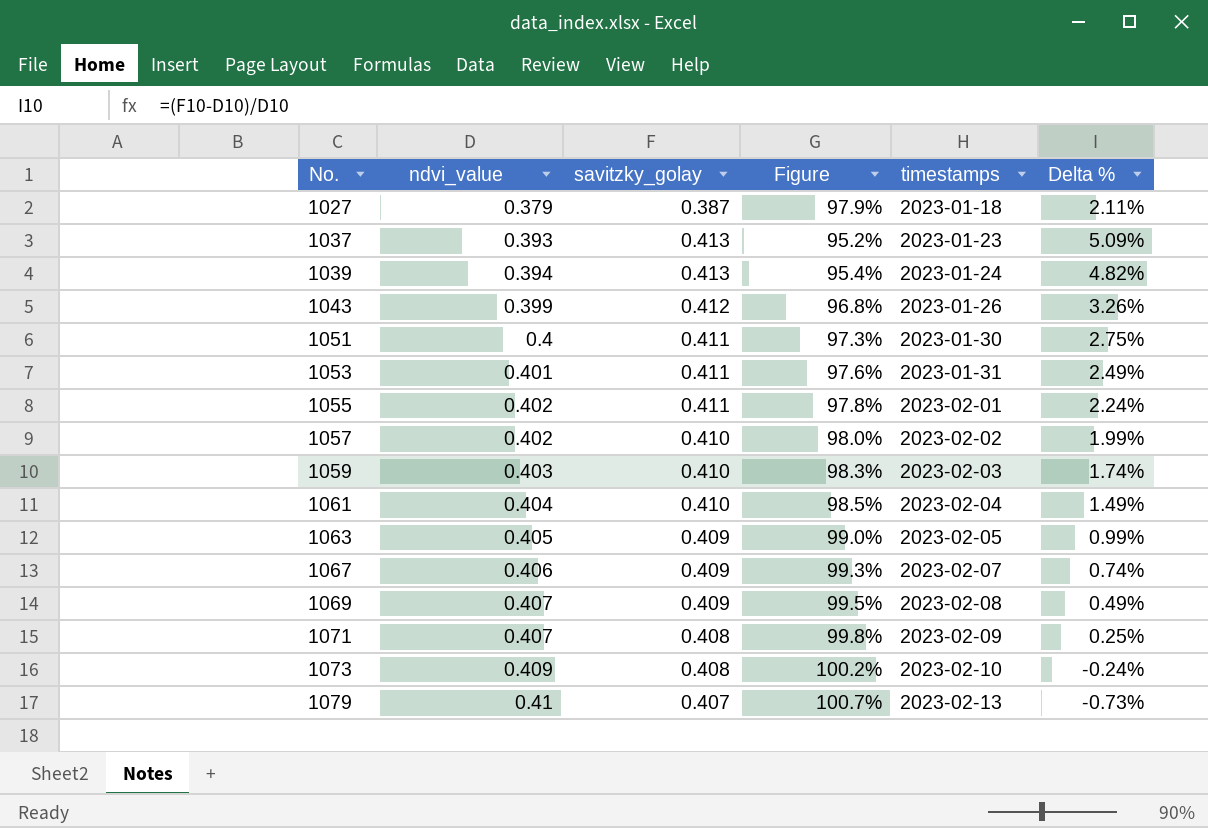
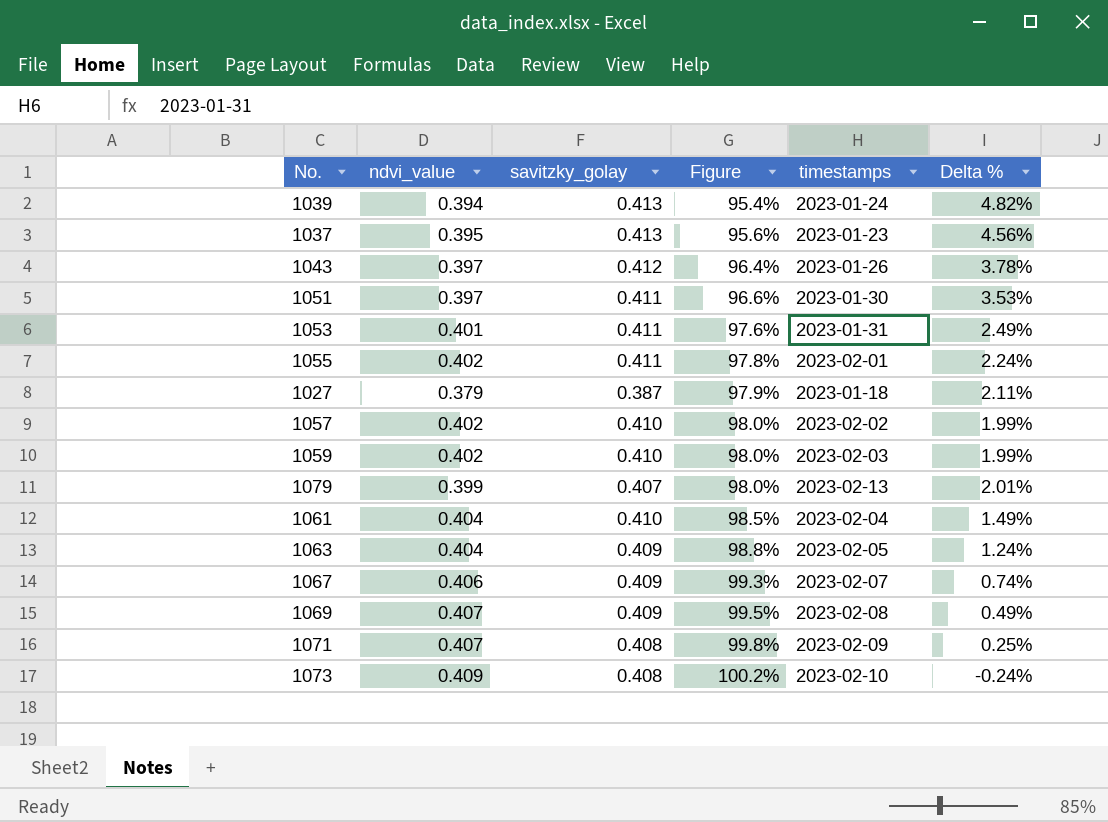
row order: No. ascending -> Figure ascending
1037 | ndvi_value: 0.393 -> 0.395
1037 | Figure: 95.2% -> 95.6%
1037 | Delta %: 5.09% -> 4.56%
1043 | ndvi_value: 0.399 -> 0.397
1043 | Figure: 96.8% -> 96.4%
1043 | Delta %: 3.26% -> 3.78%
1051 | ndvi_value: 0.4 -> 0.397
1051 | Figure: 97.3% -> 96.6%
1051 | Delta %: 2.75% -> 3.53%
1059 | ndvi_value: 0.403 -> 0.402
1059 | Figure: 98.3% -> 98.0%
1059 | Delta %: 1.74% -> 1.99%
1079 | ndvi_value: 0.41 -> 0.399
1079 | Figure: 100.7% -> 98.0%
1079 | Delta %: -0.73% -> 2.01%
1063 | ndvi_value: 0.405 -> 0.404
1063 | Figure: 99.0% -> 98.8%
1063 | Delta %: 0.99% -> 1.24%

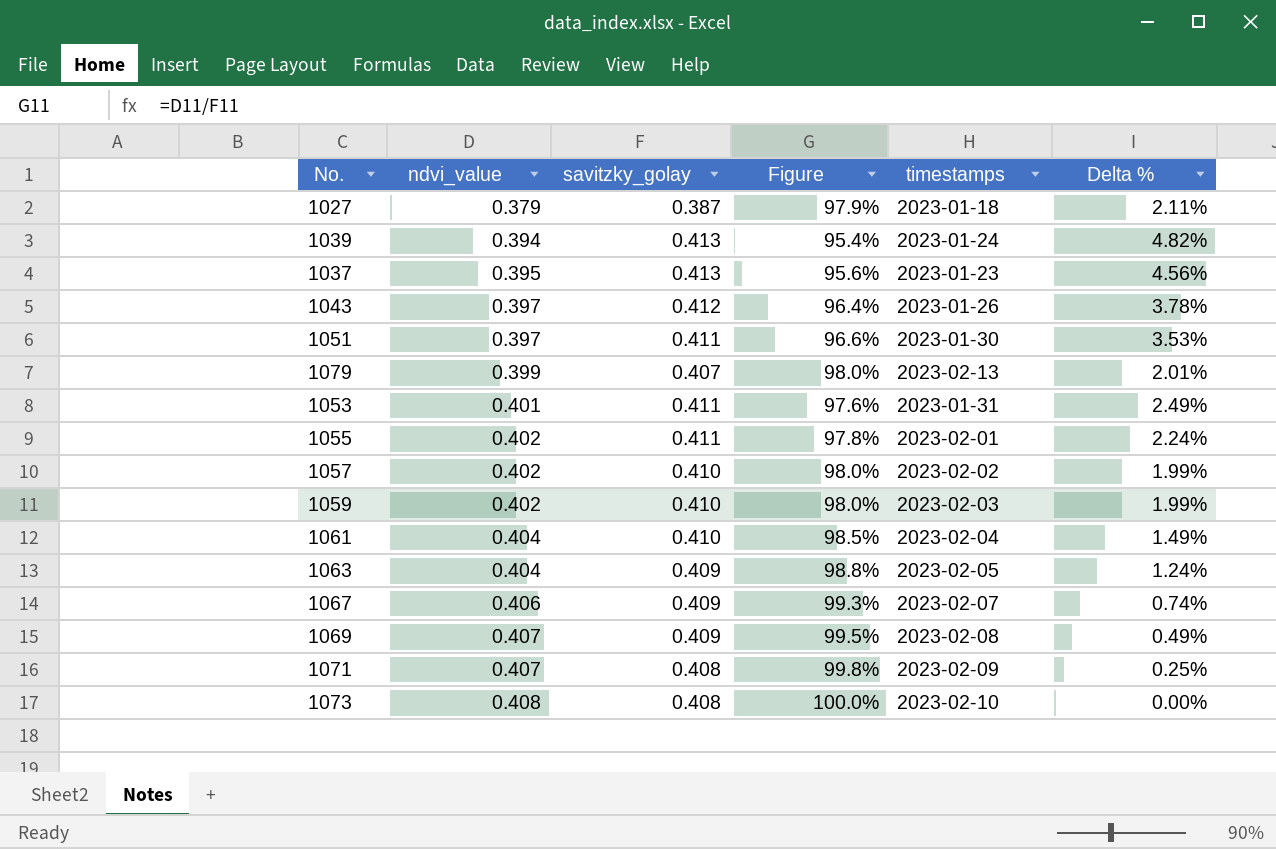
row order: Figure ascending -> ndvi_value ascending
1073 | ndvi_value: 0.409 -> 0.408
1073 | Figure: 100.2% -> 100.0%
1073 | Delta %: -0.24% -> 0.00%

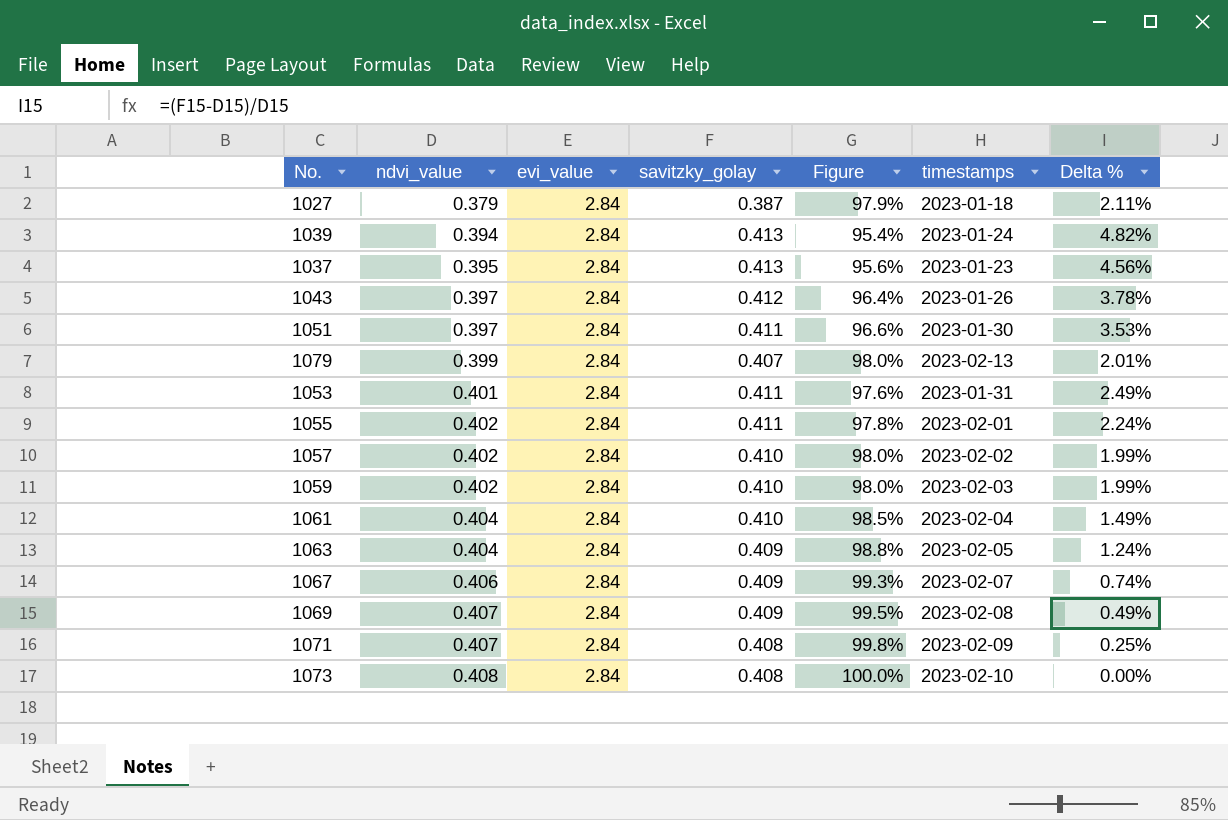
column evi_value | position: none -> 3

